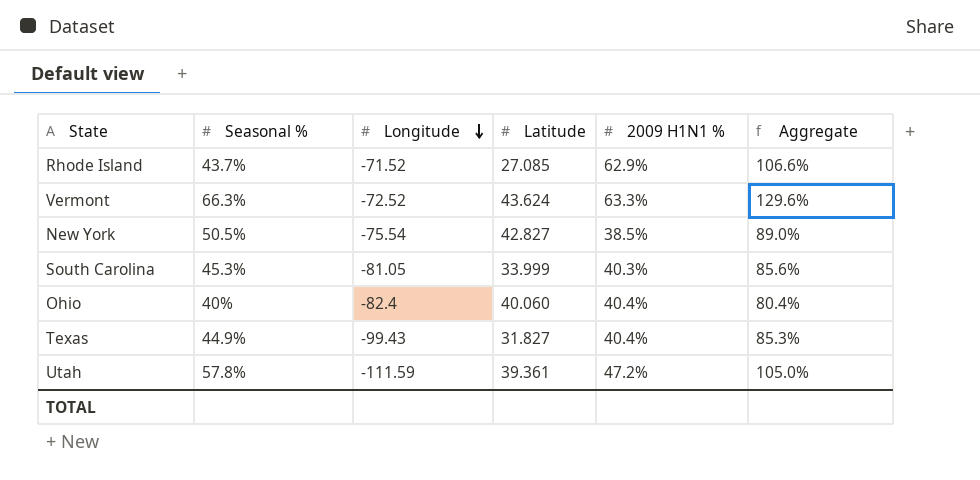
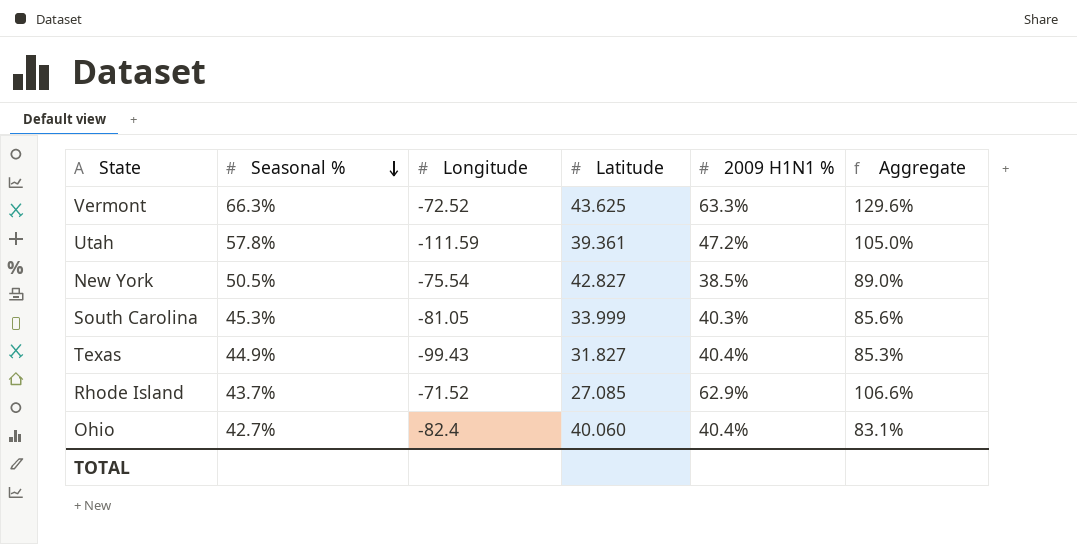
row order: Longitude descending -> Seasonal % descending
Vermont | Latitude: 43.624 -> 43.625
Ohio | Seasonal %: 40% -> 42.7%
Ohio | Aggregate: 80.4% -> 83.1%

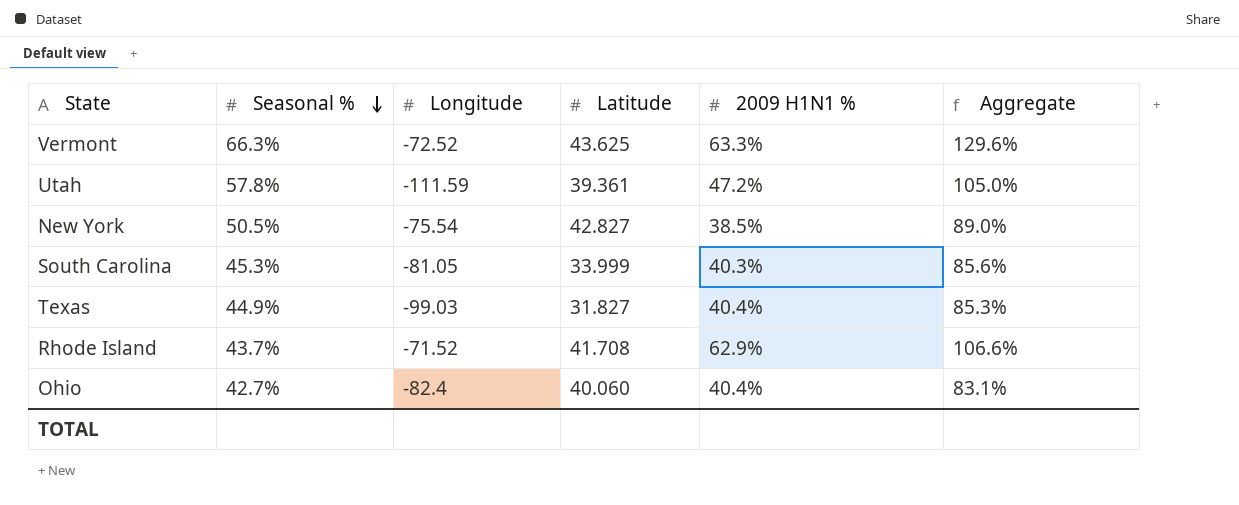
Texas | Longitude: -99.43 -> -99.03
Rhode Island | Latitude: 27.085 -> 41.708

